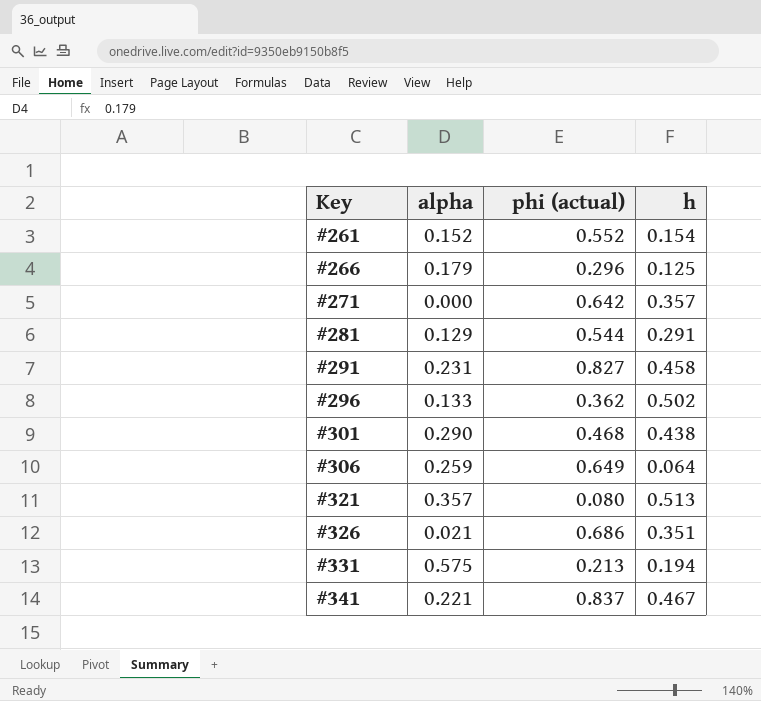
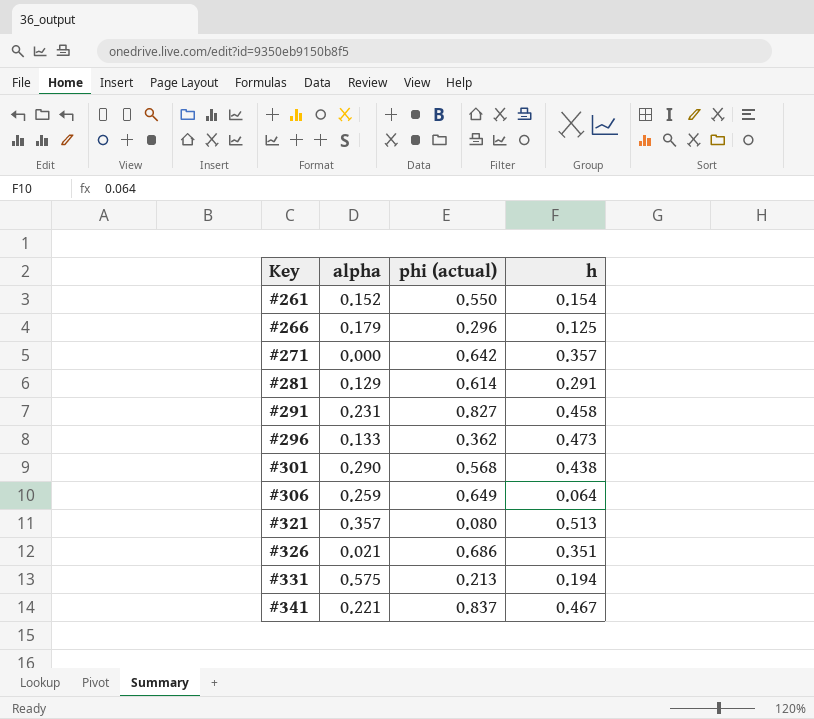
#261 | phi (actual): 0.552 -> 0.550
#281 | phi (actual): 0.544 -> 0.614
#296 | h: 0.502 -> 0.473
#301 | phi (actual): 0.468 -> 0.568

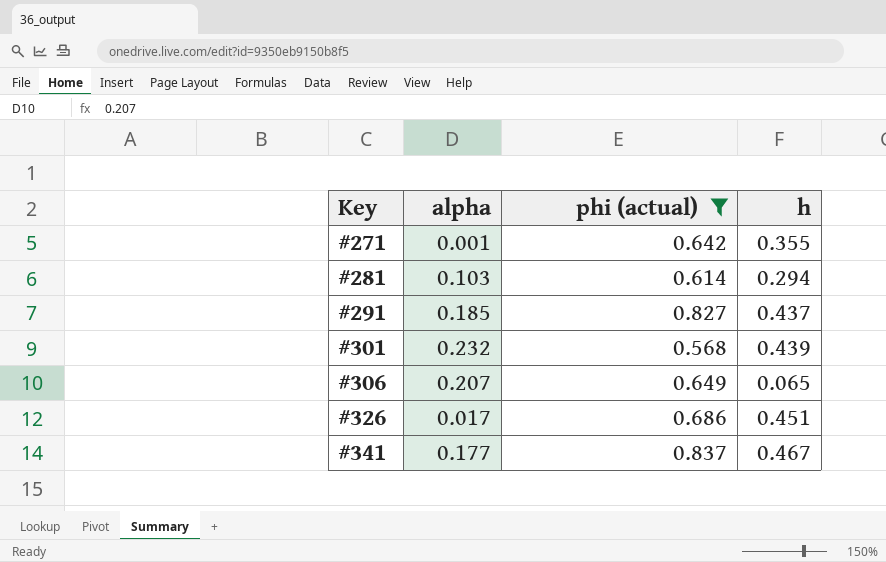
filter: none -> phi (actual) >= 0.568
#271 | alpha: 0.000 -> 0.001
#271 | h: 0.357 -> 0.355
#281 | alpha: 0.129 -> 0.103
#281 | h: 0.291 -> 0.294
#291 | alpha: 0.231 -> 0.185
#291 | h: 0.458 -> 0.437
#301 | alpha: 0.290 -> 0.232
#301 | h: 0.438 -> 0.439
#306 | alpha: 0.259 -> 0.207
#306 | h: 0.064 -> 0.065
#326 | alpha: 0.021 -> 0.017
#326 | h: 0.351 -> 0.451
#341 | alpha: 0.221 -> 0.177

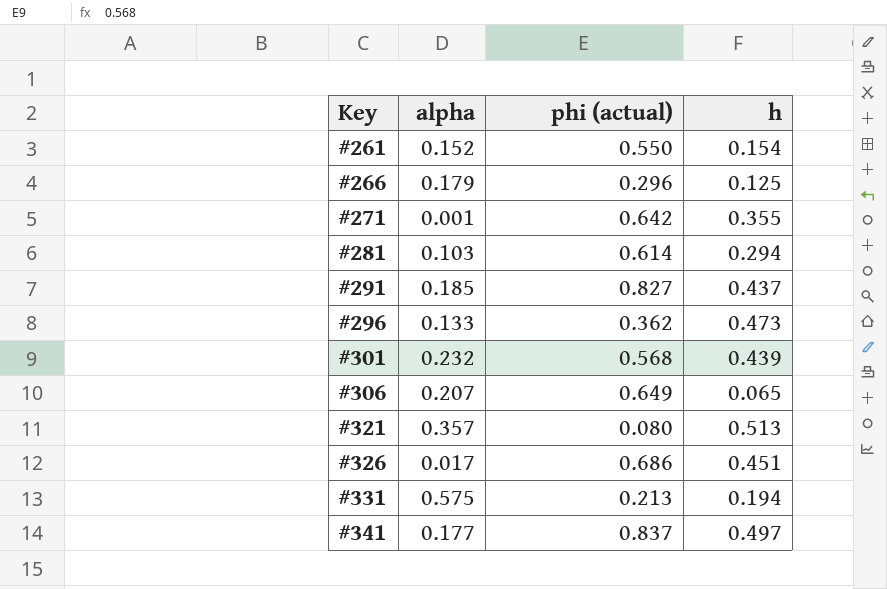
filter: phi (actual) >= 0.568 -> none
#341 | h: 0.467 -> 0.497

